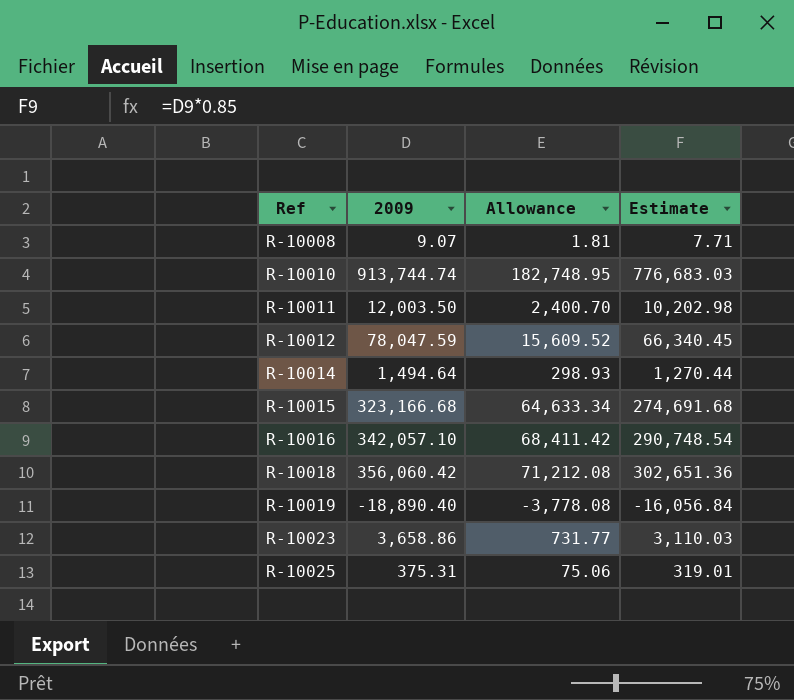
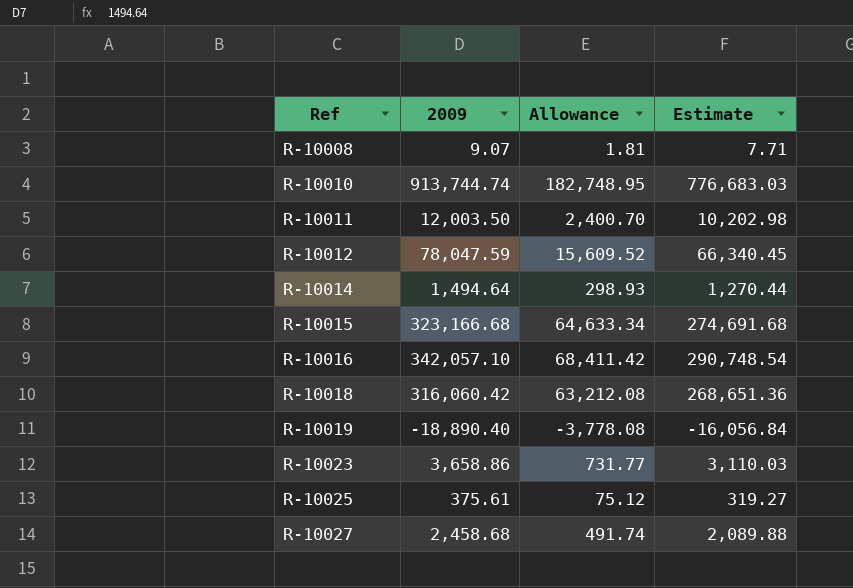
R-10018 | 2009: 356,060.42 -> 316,060.42
R-10018 | Allowance: 71,212.08 -> 63,212.08
R-10018 | Estimate: 302,651.36 -> 268,651.36
R-10025 | 2009: 375.31 -> 375.61
R-10025 | Allowance: 75.06 -> 75.12
R-10025 | Estimate: 319.01 -> 319.27
row R-10027: none -> 2,458.68 | 491.74 | 2,089.88

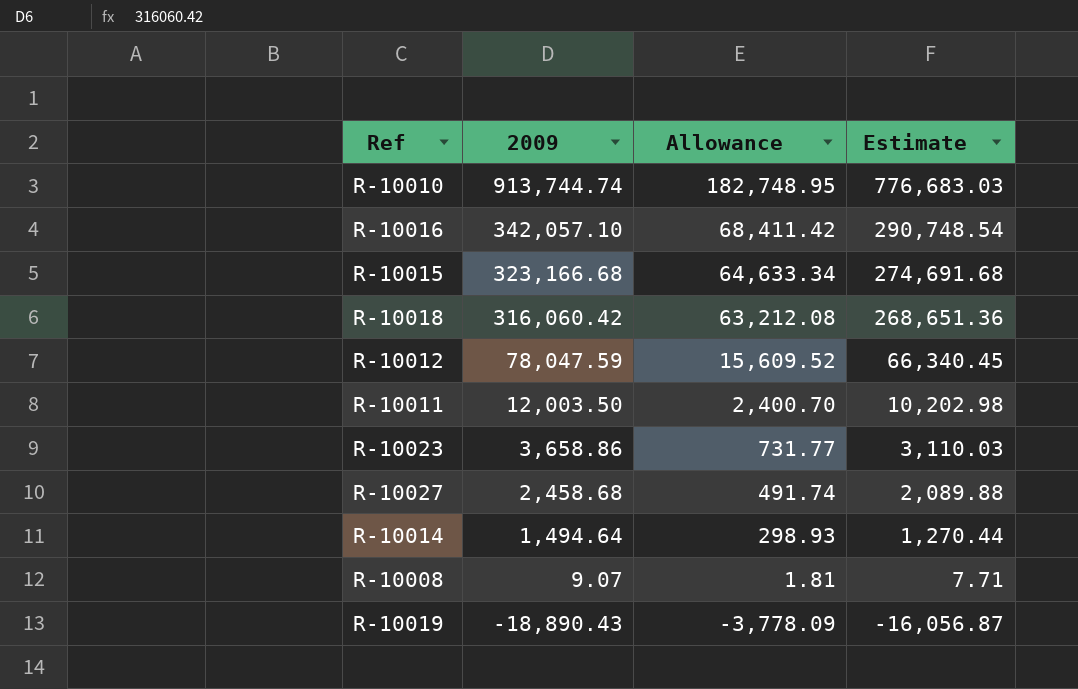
row order: Ref ascending -> 2009 descending
row R-10025: 375.61 | 75.12 | 319.27 -> none
R-10019 | 2009: -18,890.40 -> -18,890.43
R-10019 | Allowance: -3,778.08 -> -3,778.09
R-10019 | Estimate: -16,056.84 -> -16,056.87

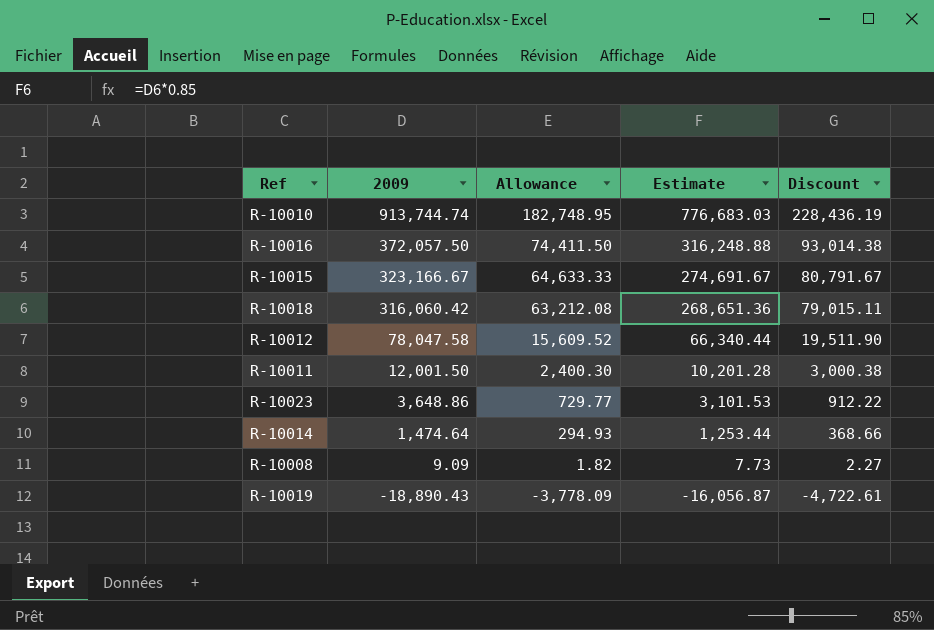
column Discount | formula: none -> [2009] * 0.25
row R-10027: 2,458.68 | 491.74 | 2,089.88 -> none
R-10016 | 2009: 342,057.10 -> 372,057.50
R-10016 | Allowance: 68,411.42 -> 74,411.50
R-10016 | Estimate: 290,748.54 -> 316,248.88
R-10015 | 2009: 323,166.68 -> 323,166.67
R-10015 | Allowance: 64,633.34 -> 64,633.33
R-10015 | Estimate: 274,691.68 -> 274,691.67
R-10012 | 2009: 78,047.59 -> 78,047.58
R-10012 | Estimate: 66,340.45 -> 66,340.44
R-10011 | 2009: 12,003.50 -> 12,001.50
R-10011 | Allowance: 2,400.70 -> 2,400.30
R-10011 | Estimate: 10,202.98 -> 10,201.28
R-10023 | 2009: 3,658.86 -> 3,648.86
R-10023 | Allowance: 731.77 -> 729.77
R-10023 | Estimate: 3,110.03 -> 3,101.53
R-10014 | 2009: 1,494.64 -> 1,474.64
R-10014 | Allowance: 298.93 -> 294.93
R-10014 | Estimate: 1,270.44 -> 1,253.44
R-10008 | 2009: 9.07 -> 9.09
R-10008 | Allowance: 1.81 -> 1.82
R-10008 | Estimate: 7.71 -> 7.73

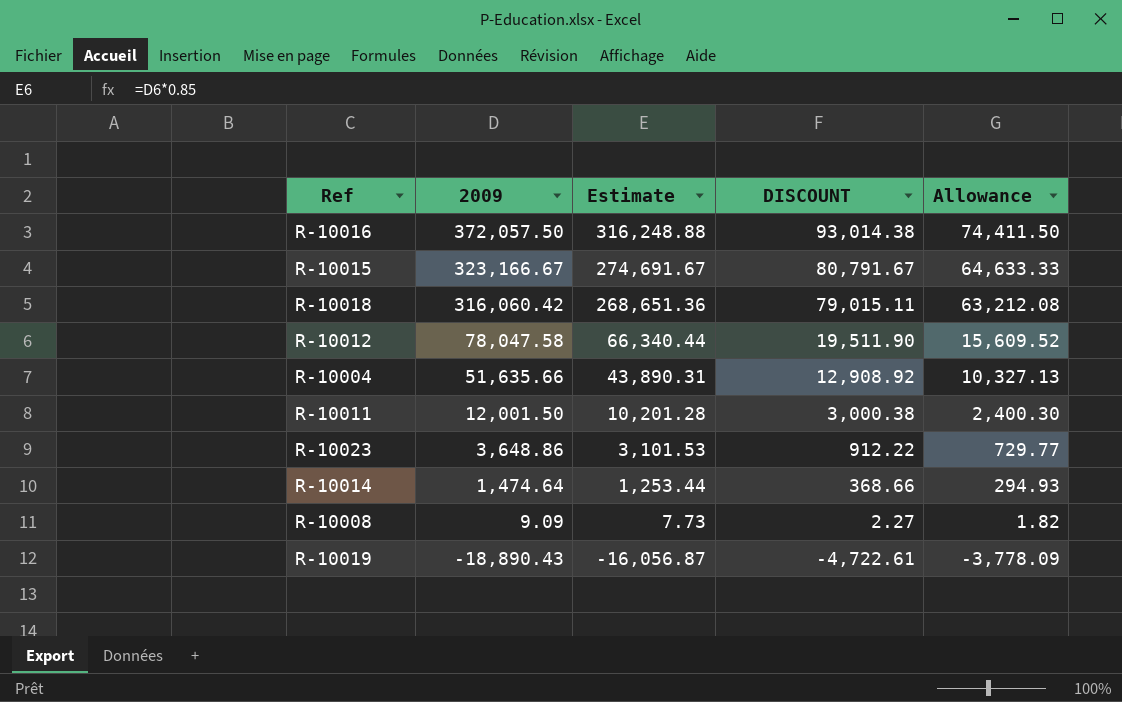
column name: Discount -> DISCOUNT
column Allowance | position: 3 -> 5
row R-10010: 913,744.74 | 182,748.95 | 776,683.03 | 228,436.19 -> none
row R-10004: none -> 51,635.66 | 43,890.31 | 12,908.92 | 10,327.13

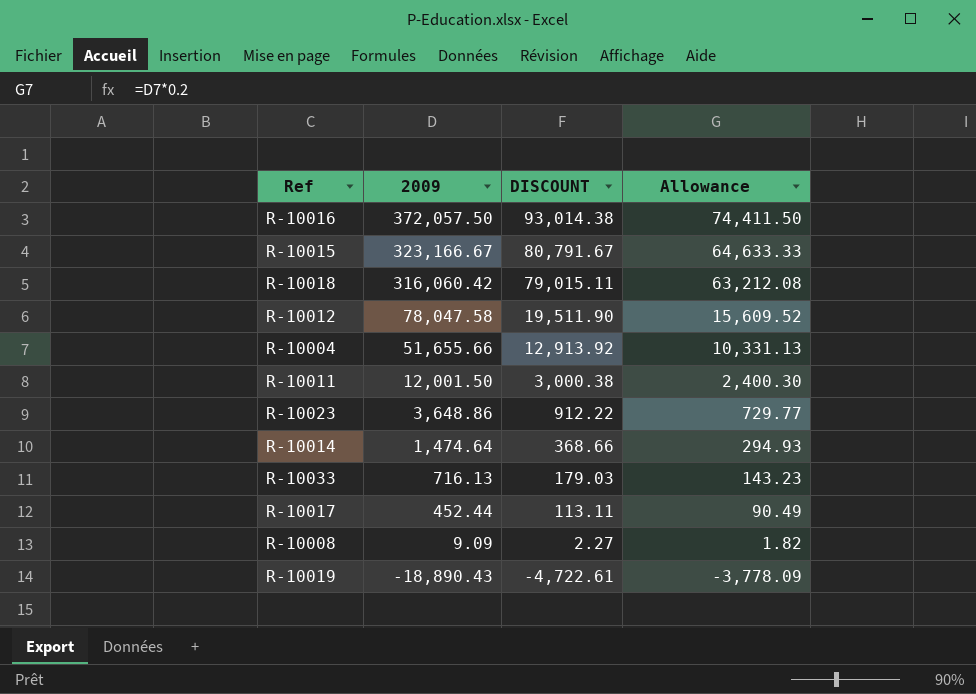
column Estimate | formula: [2009] * 0.85 -> none
R-10004 | 2009: 51,635.66 -> 51,655.66
R-10004 | DISCOUNT: 12,908.92 -> 12,913.92
R-10004 | Allowance: 10,327.13 -> 10,331.13
row R-10033: none -> 716.13 | 179.03 | 143.23
row R-10017: none -> 452.44 | 113.11 | 90.49

